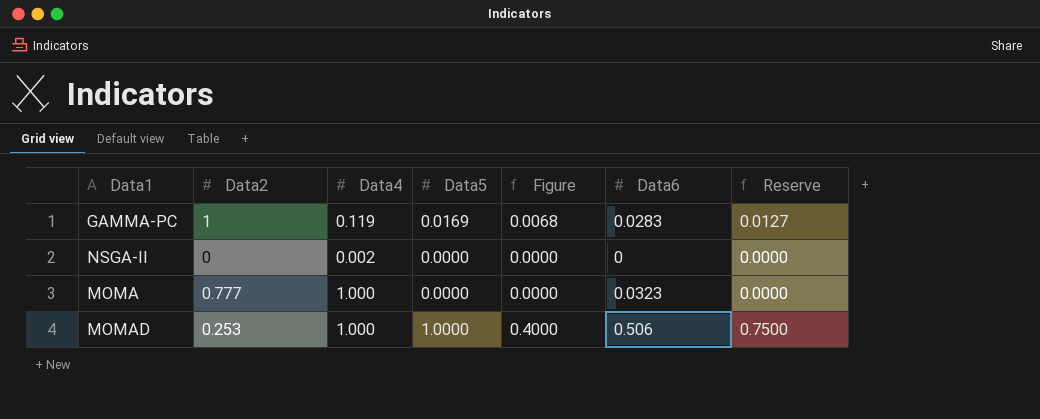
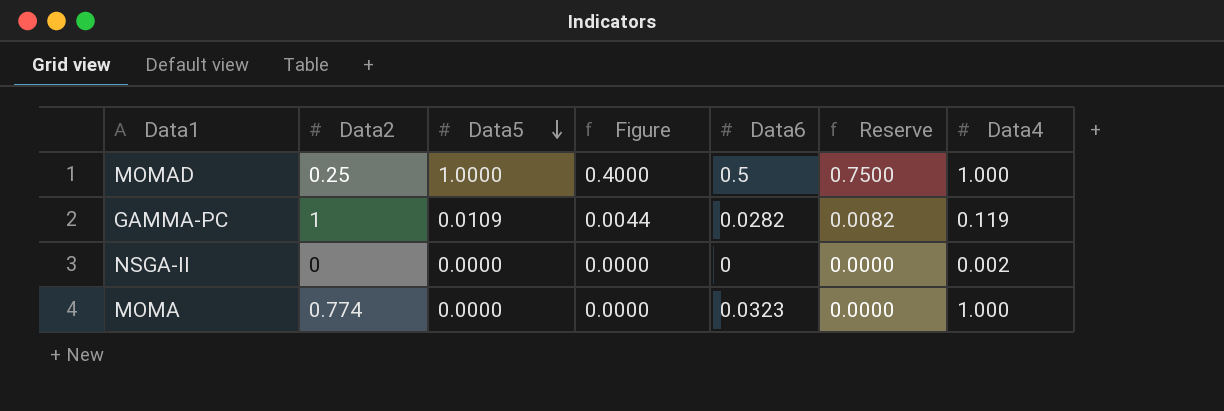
row order: none -> Data5 descending
column Data4 | position: 3 -> 7
MOMAD | Data2: 0.253 -> 0.25
MOMAD | Data6: 0.506 -> 0.5
GAMMA-PC | Data5: 0.0169 -> 0.0109
GAMMA-PC | Figure: 0.0068 -> 0.0044
GAMMA-PC | Data6: 0.0283 -> 0.0282
GAMMA-PC | Reserve: 0.0127 -> 0.0082
MOMA | Data2: 0.777 -> 0.774

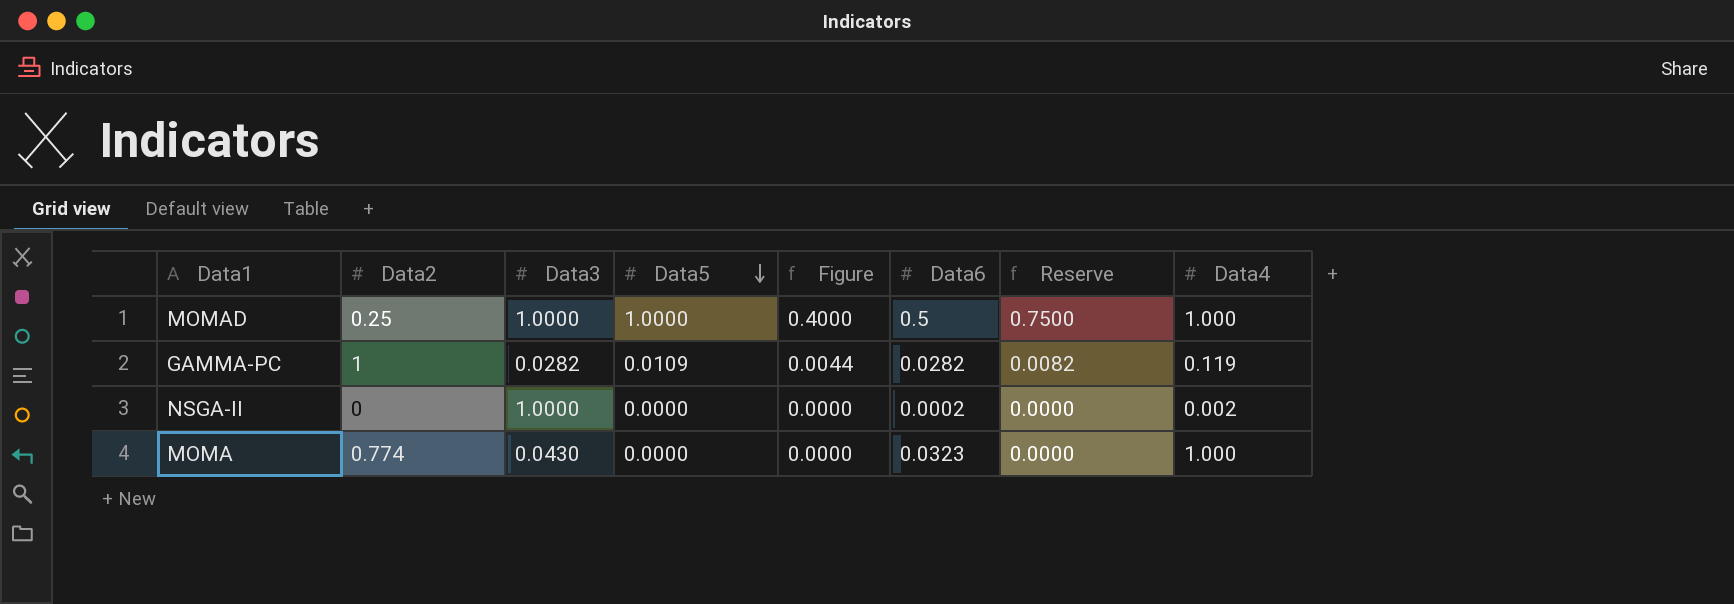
column Data3 | position: none -> 3
NSGA-II | Data6: 0 -> 0.0002

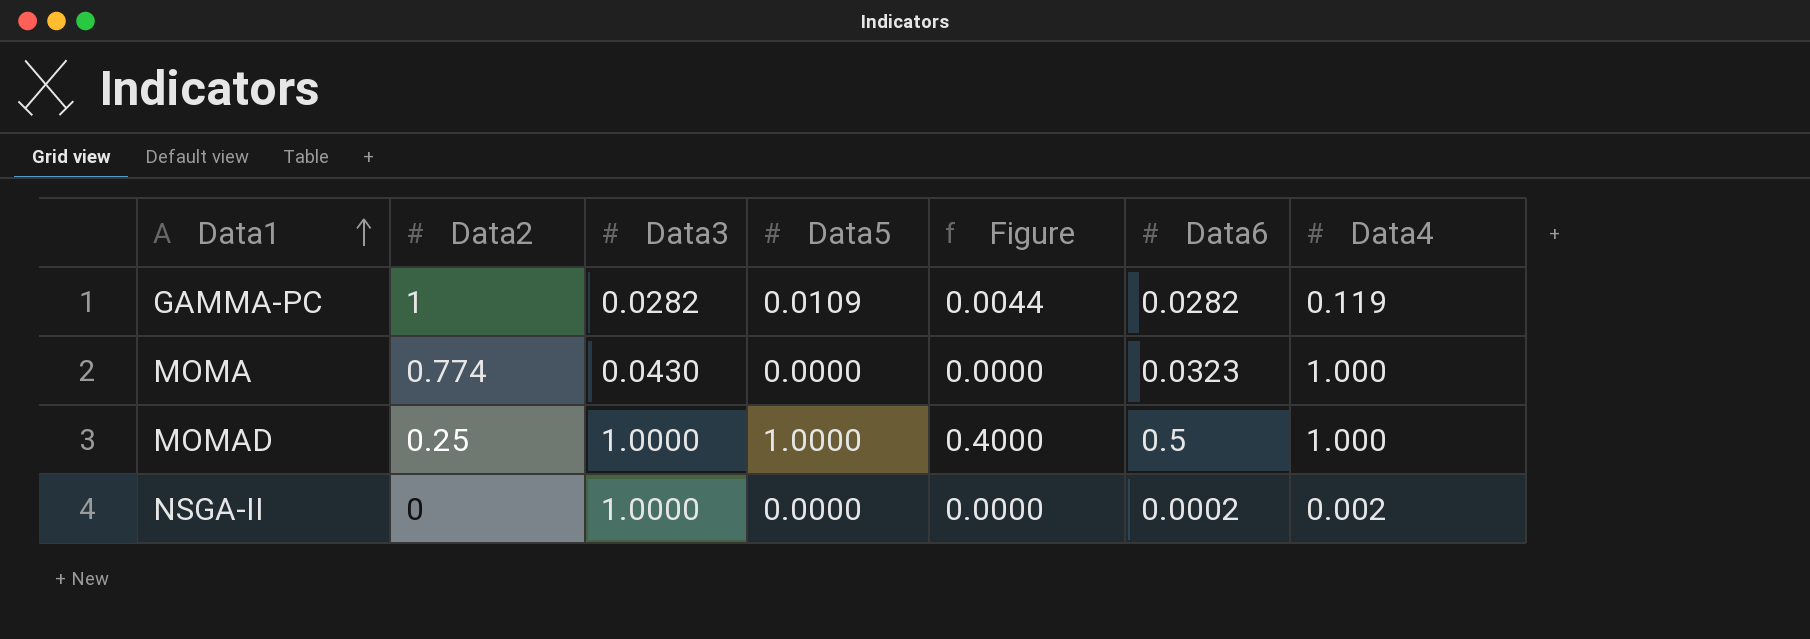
row order: Data5 descending -> Data1 ascending
column Reserve | formula: [Data5] * 0.75 -> none

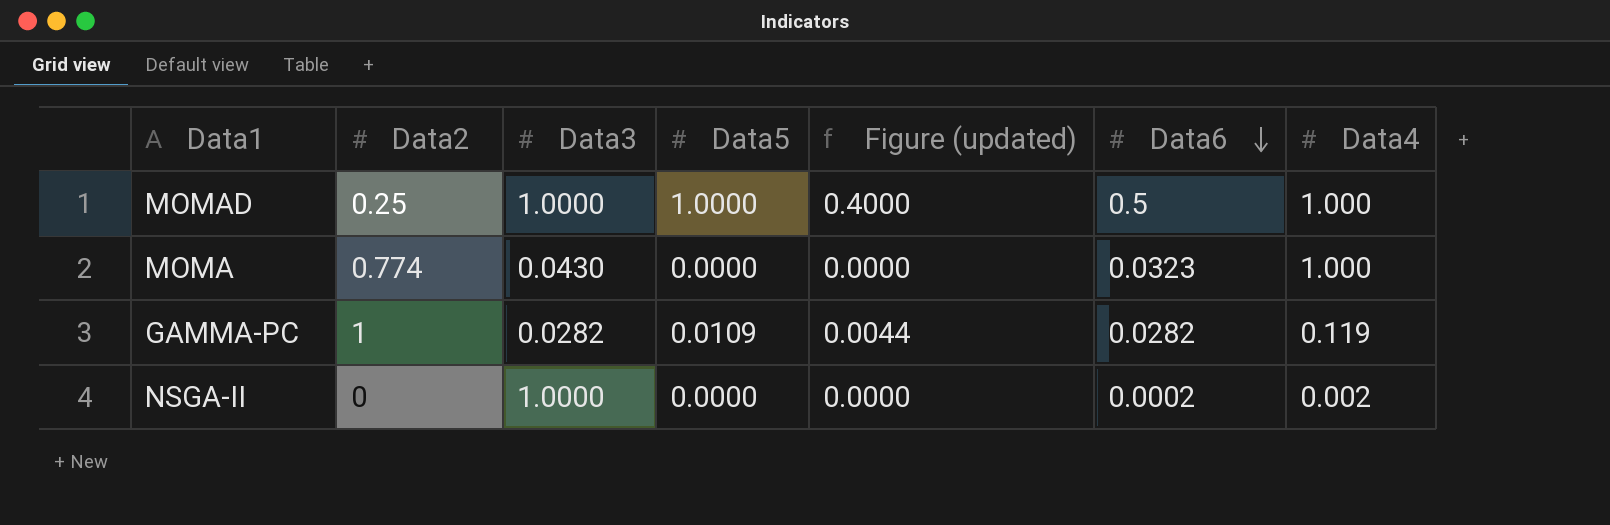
row order: Data1 ascending -> Data6 descending
column name: Figure -> Figure (updated)

